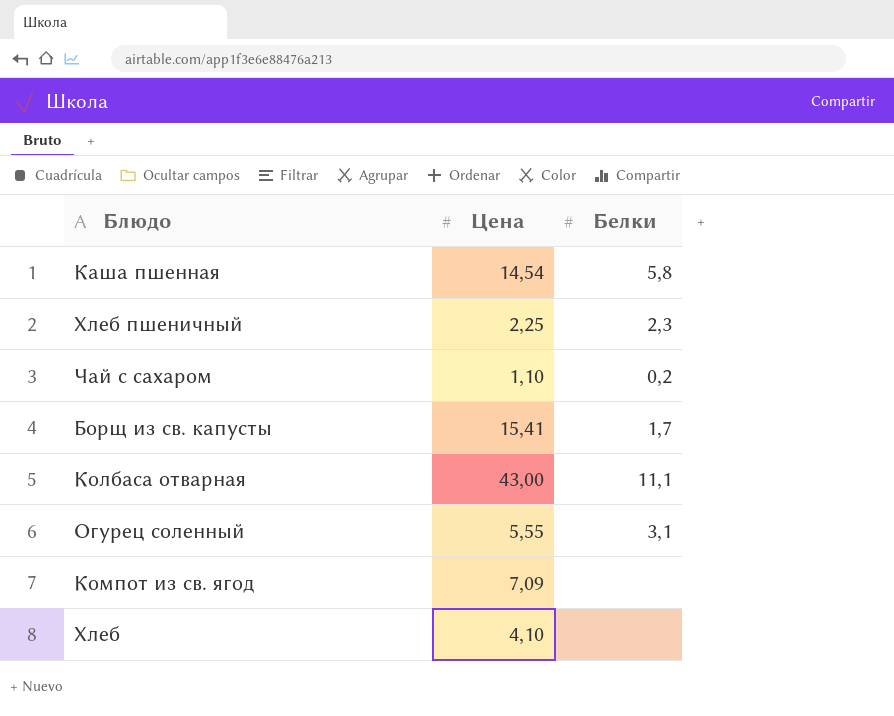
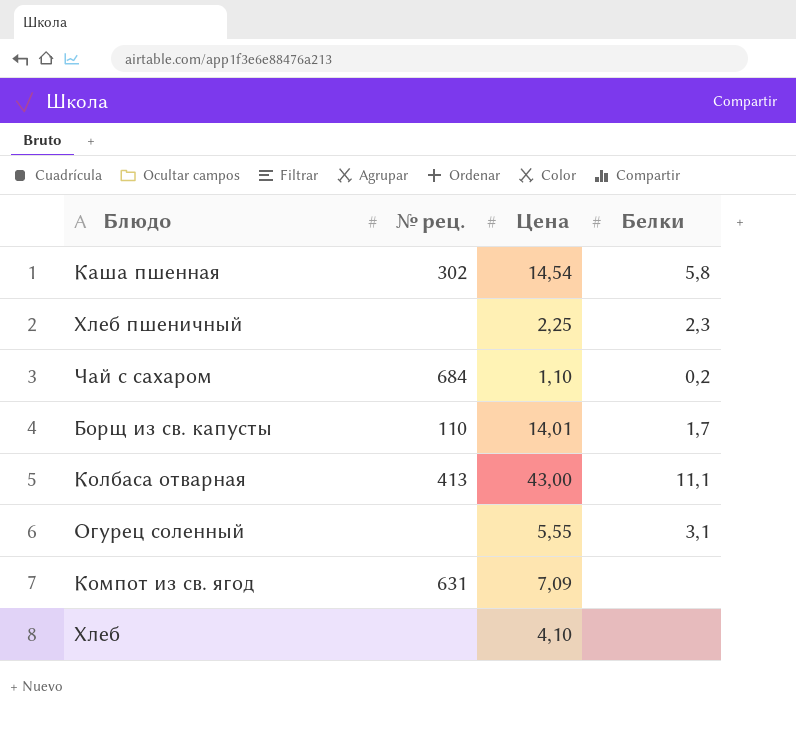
column № рец. | position: none -> 2
Борщ из св. капусты | Цена: 15,41 -> 14,01

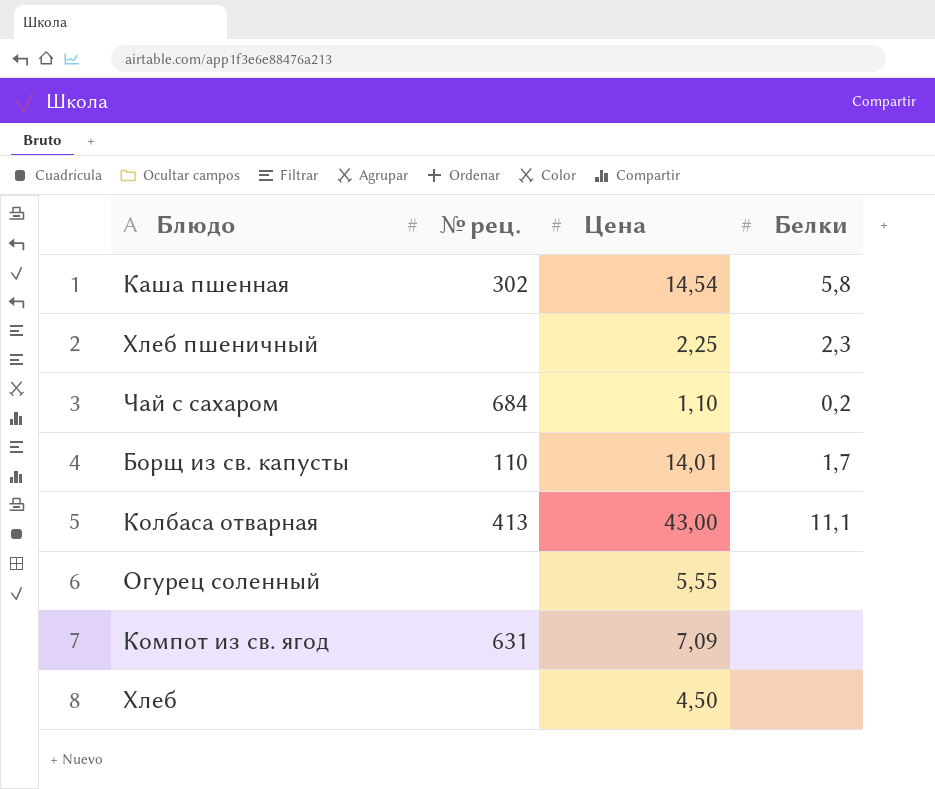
Огурец соленный | Белки: 3,1 -> none
Хлеб | Цена: 4,10 -> 4,50

